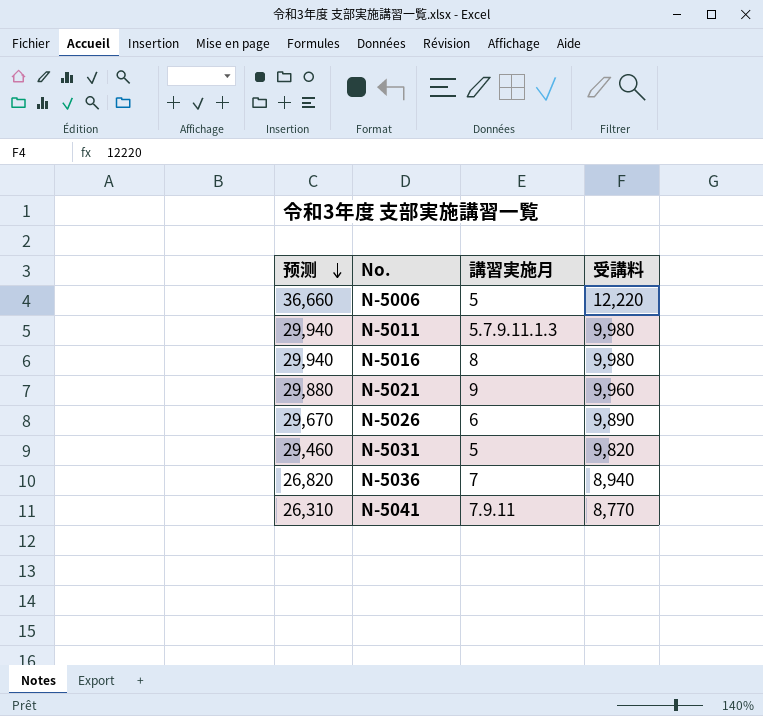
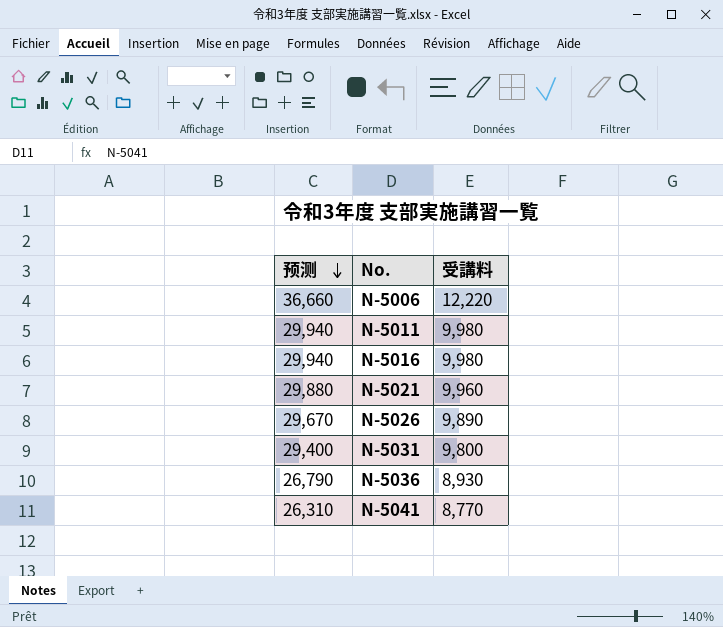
column 講習実施月 | position: 3 -> none
N-5031 | 预测: 29,460 -> 29,400
N-5031 | 受講料: 9,820 -> 9,800
N-5036 | 预测: 26,820 -> 26,790
N-5036 | 受講料: 8,940 -> 8,930

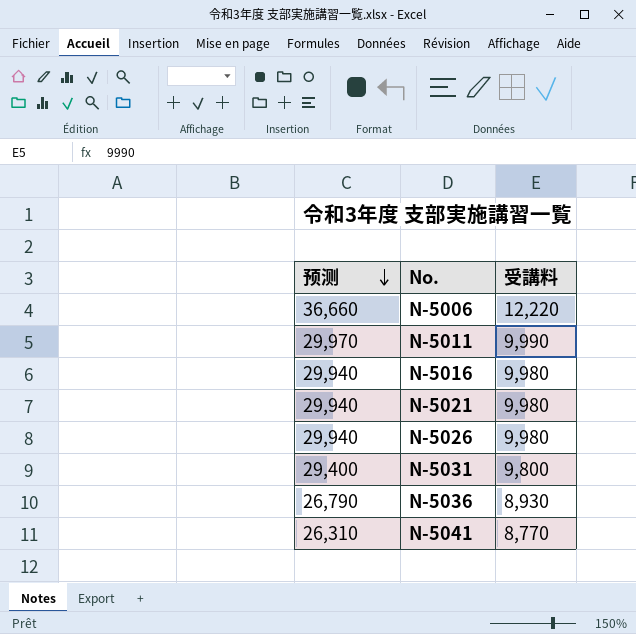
N-5011 | 预测: 29,940 -> 29,970
N-5011 | 受講料: 9,980 -> 9,990
N-5021 | 预测: 29,880 -> 29,940
N-5021 | 受講料: 9,960 -> 9,980
N-5026 | 预测: 29,670 -> 29,940
N-5026 | 受講料: 9,890 -> 9,980

